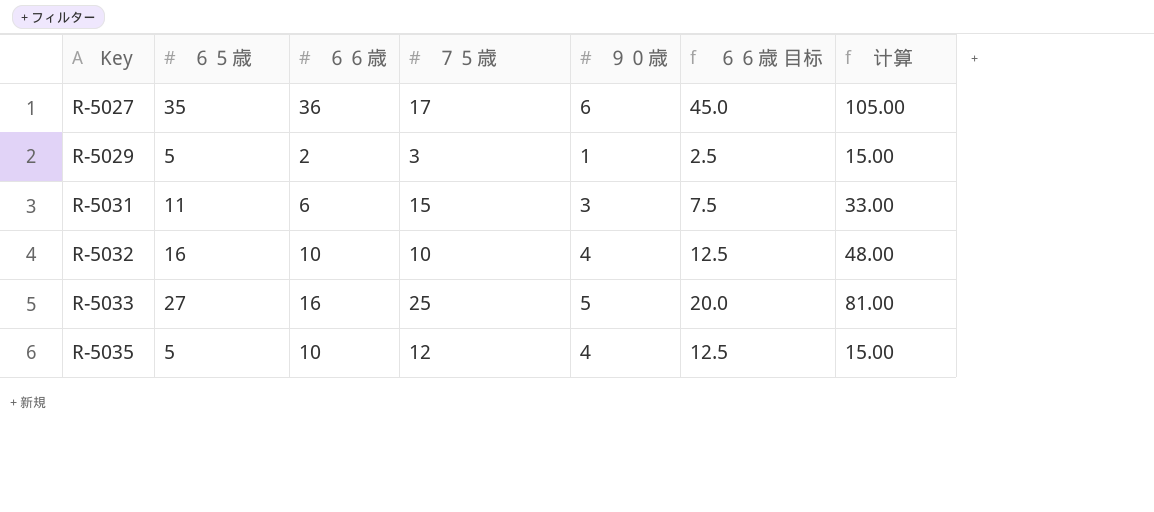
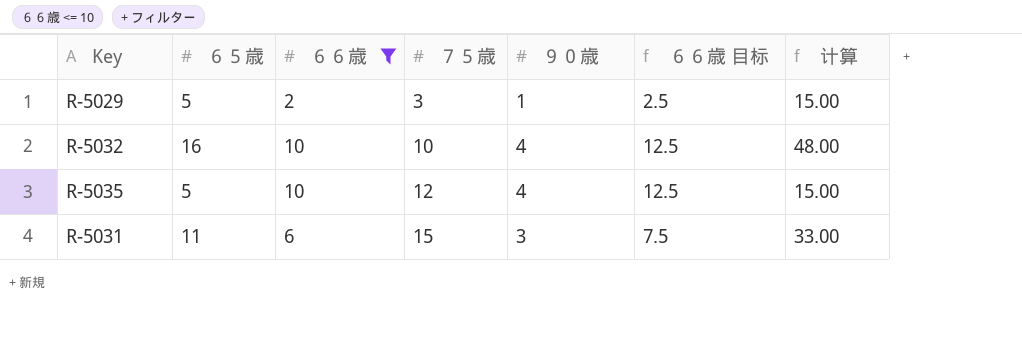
filter: none -> ６６歳 <= 10
row order: Key ascending -> ７５歳 ascending

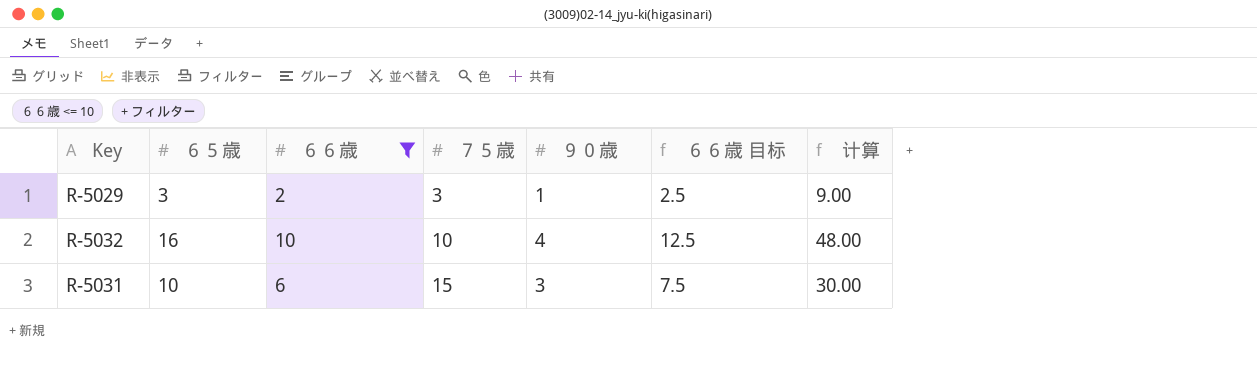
row R-5035: 5 | 10 | 12 | 4 | 12.5 | 15.00 -> none
R-5029 | ６５歳: 5 -> 3
R-5029 | 计算: 15.00 -> 9.00
R-5031 | ６５歳: 11 -> 10
R-5031 | 计算: 33.00 -> 30.00

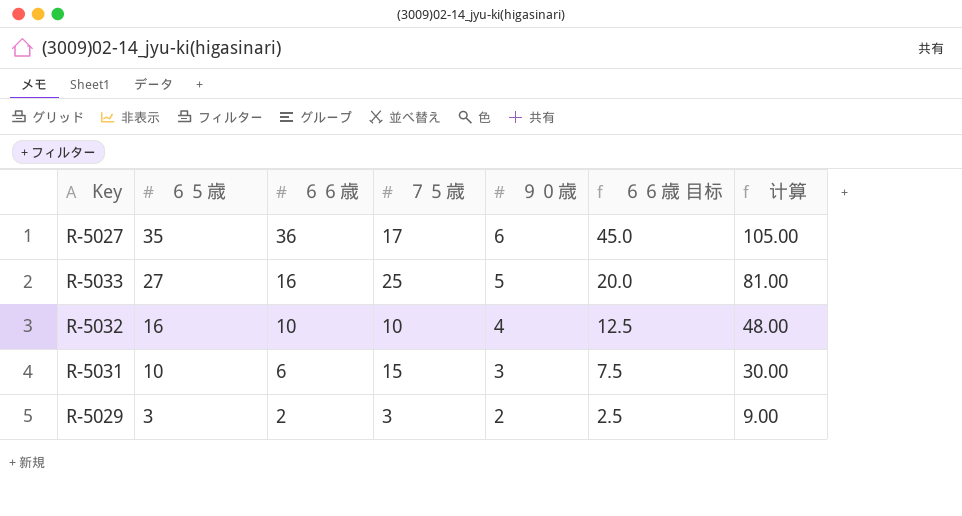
filter: ６６歳 <= 10 -> none
row order: ７５歳 ascending -> ６５歳 descending
R-5029 | ９０歳: 1 -> 2

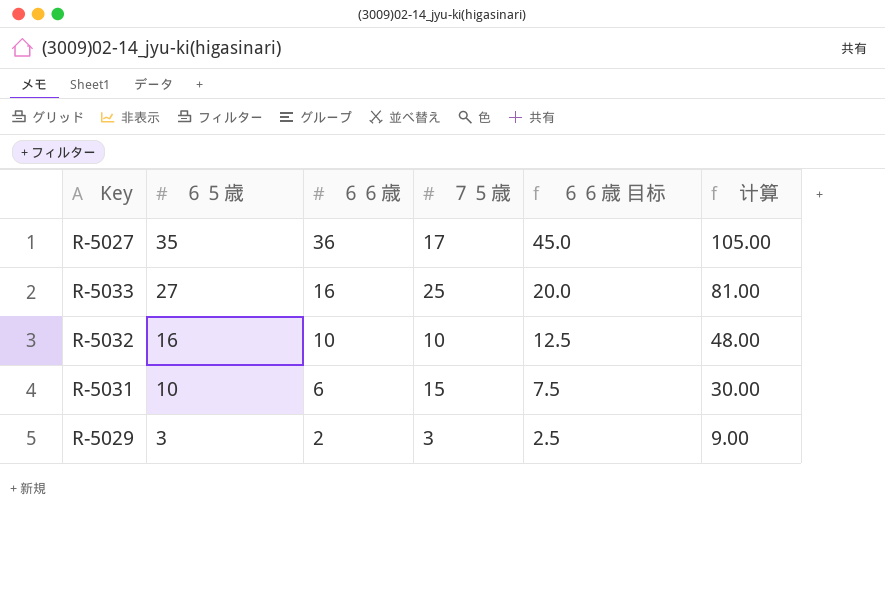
column ９０歳 | position: 5 -> none

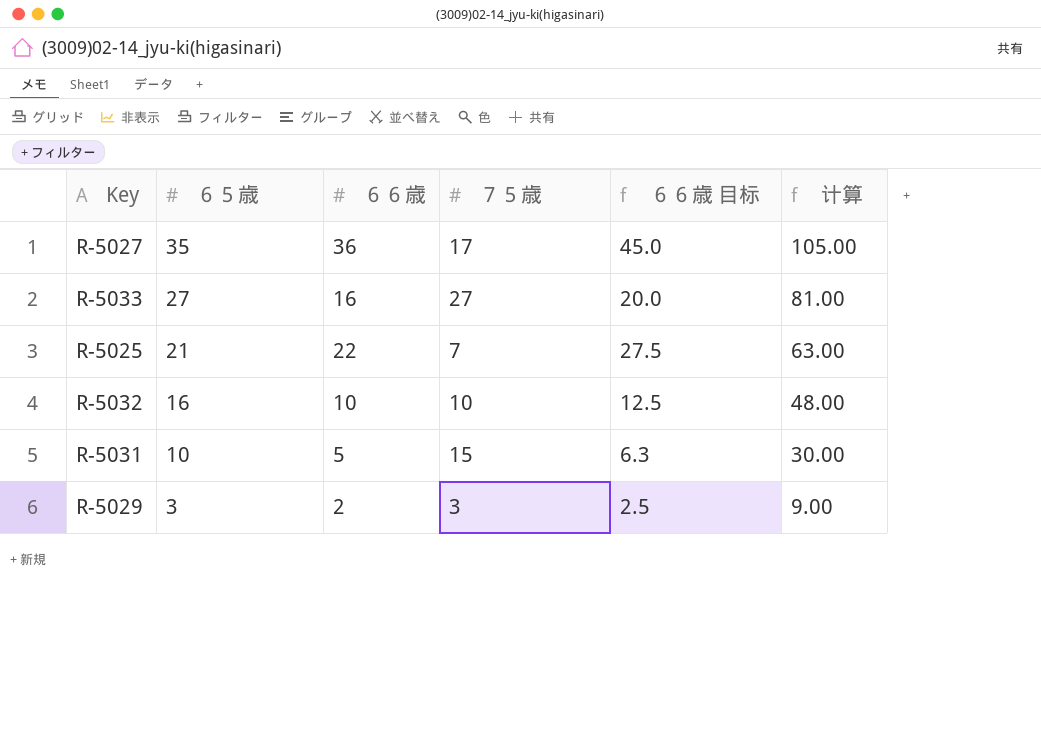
R-5033 | ７５歳: 25 -> 27
row R-5025: none -> 21 | 22 | 7 | 27.5 | 63.00
R-5031 | ６６歳: 6 -> 5
R-5031 | ６６歳 目标: 7.5 -> 6.3

